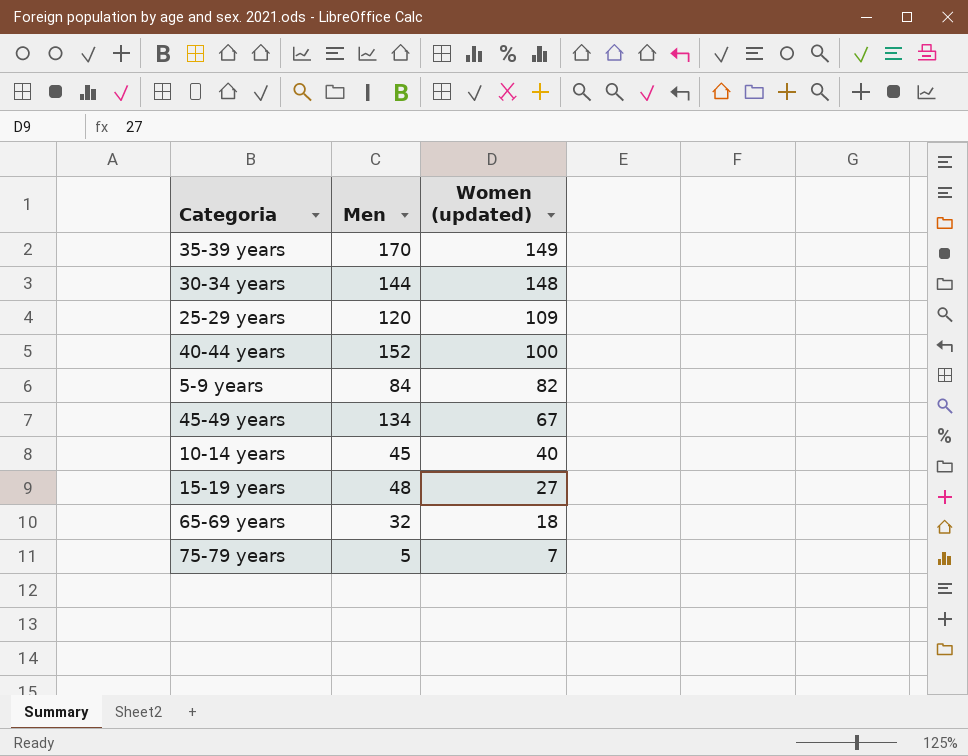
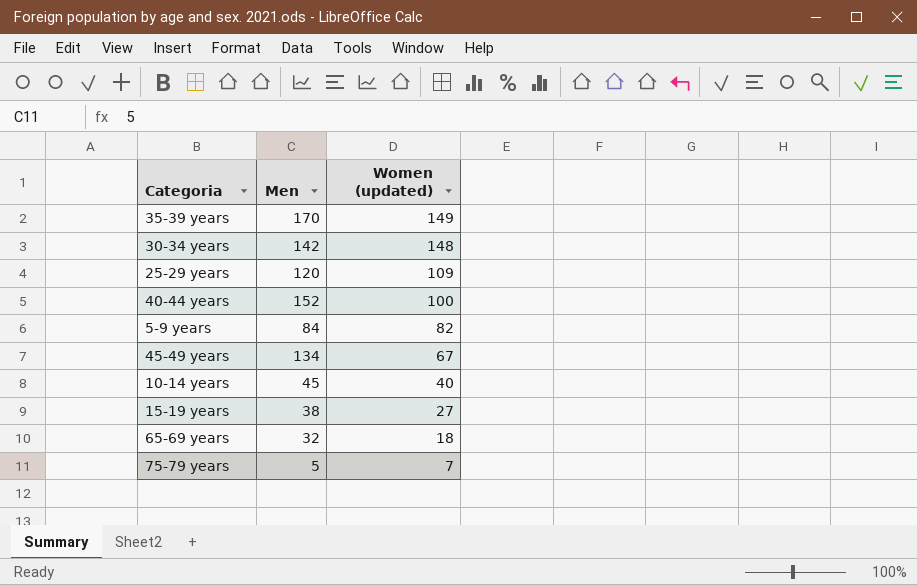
30-34 years | Men: 144 -> 142
15-19 years | Men: 48 -> 38

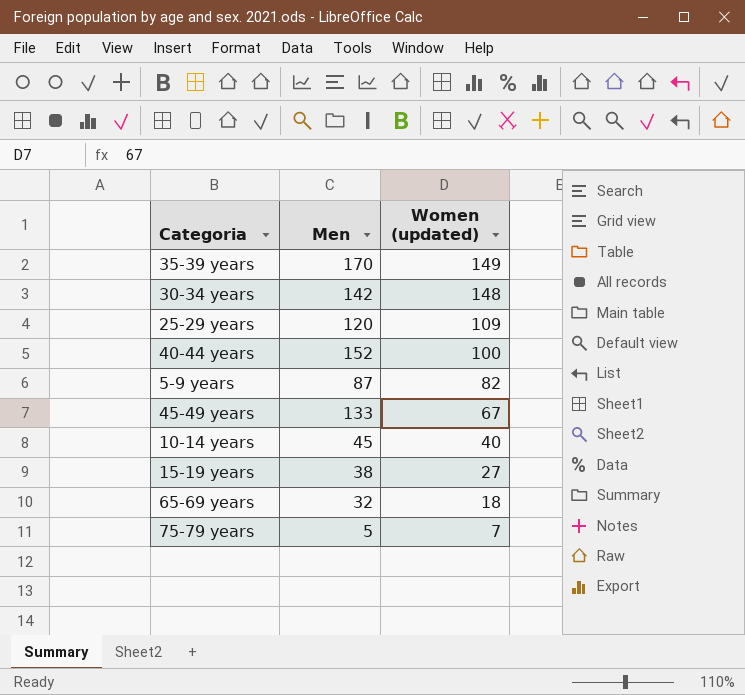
5-9 years | Men: 84 -> 87
45-49 years | Men: 134 -> 133

